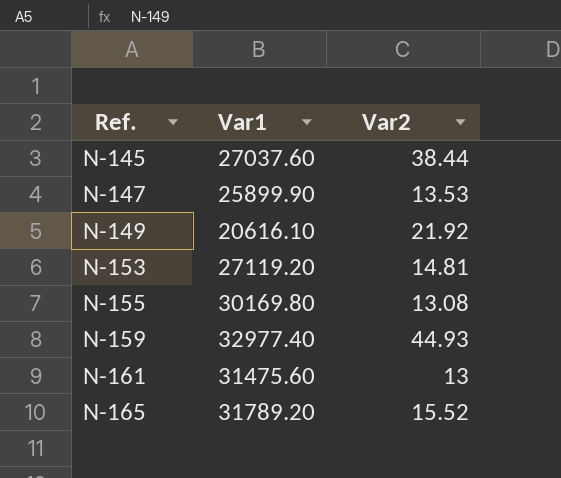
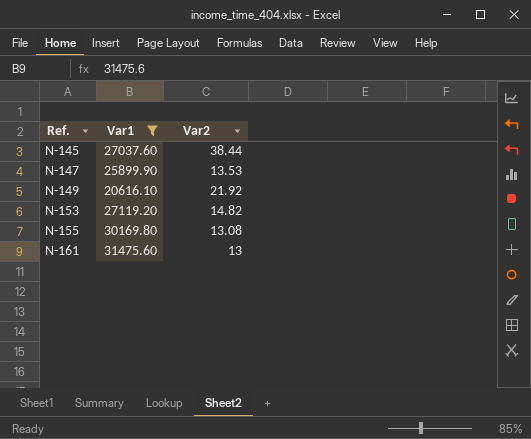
filter: none -> Var1 <= 31475.60
N-153 | Var2: 14.81 -> 14.82

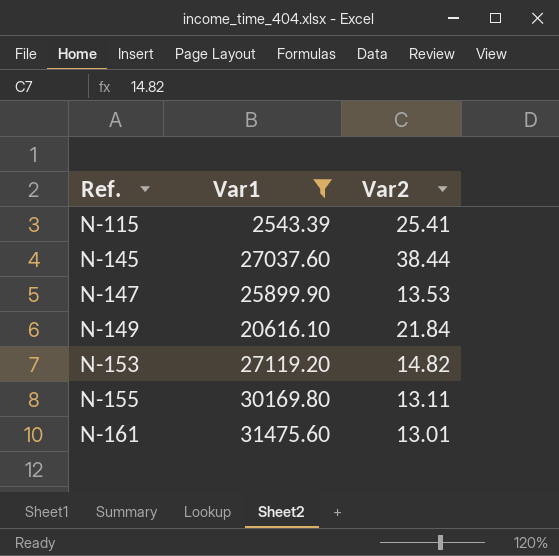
row N-115: none -> 2543.39 | 25.41
N-149 | Var2: 21.92 -> 21.84
N-155 | Var2: 13.08 -> 13.11
N-161 | Var2: 13 -> 13.01

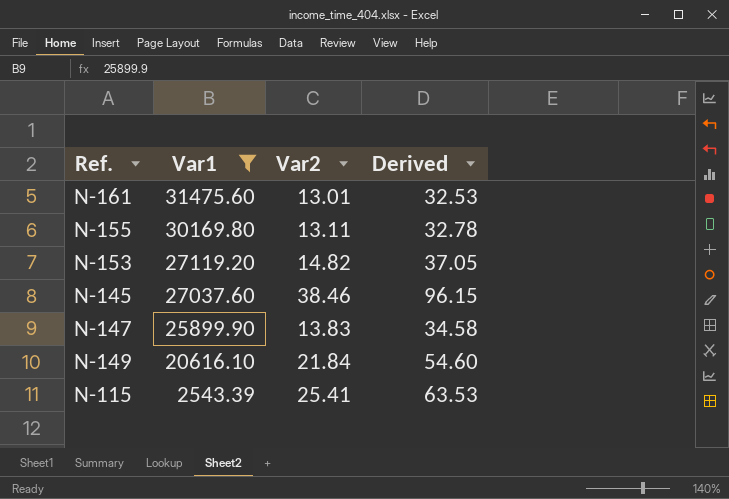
row order: Ref. ascending -> Var1 descending
column Derived | formula: none -> [Var2] * 2.5
N-145 | Var2: 38.44 -> 38.46
N-147 | Var2: 13.53 -> 13.83

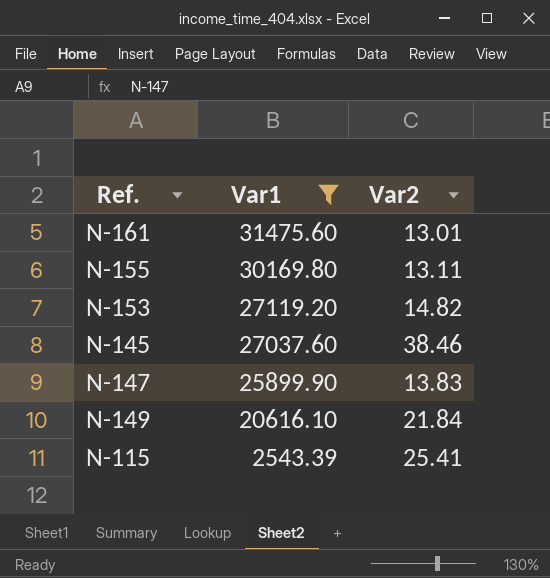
column Derived | formula: [Var2] * 2.5 -> none

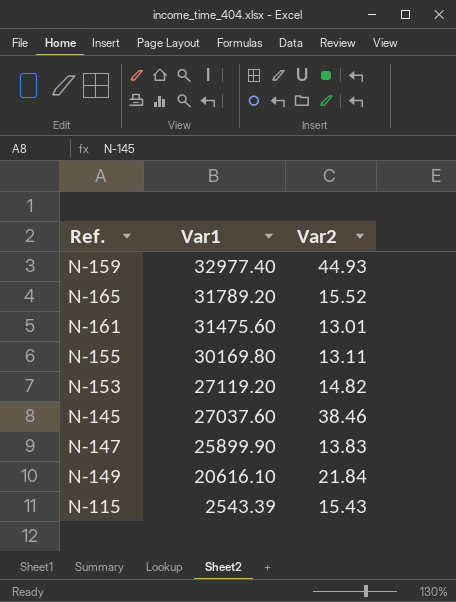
filter: Var1 <= 31475.60 -> none
N-115 | Var2: 25.41 -> 15.43

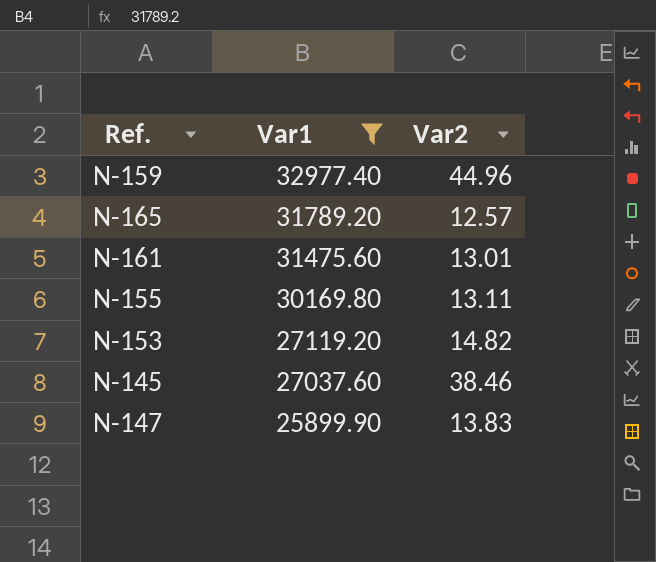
filter: none -> Var1 >= 25899.90
N-159 | Var2: 44.93 -> 44.96
N-165 | Var2: 15.52 -> 12.57

